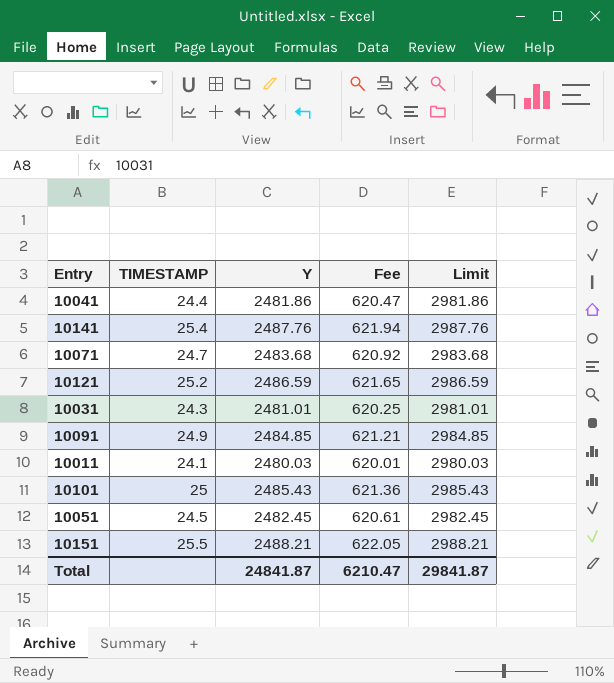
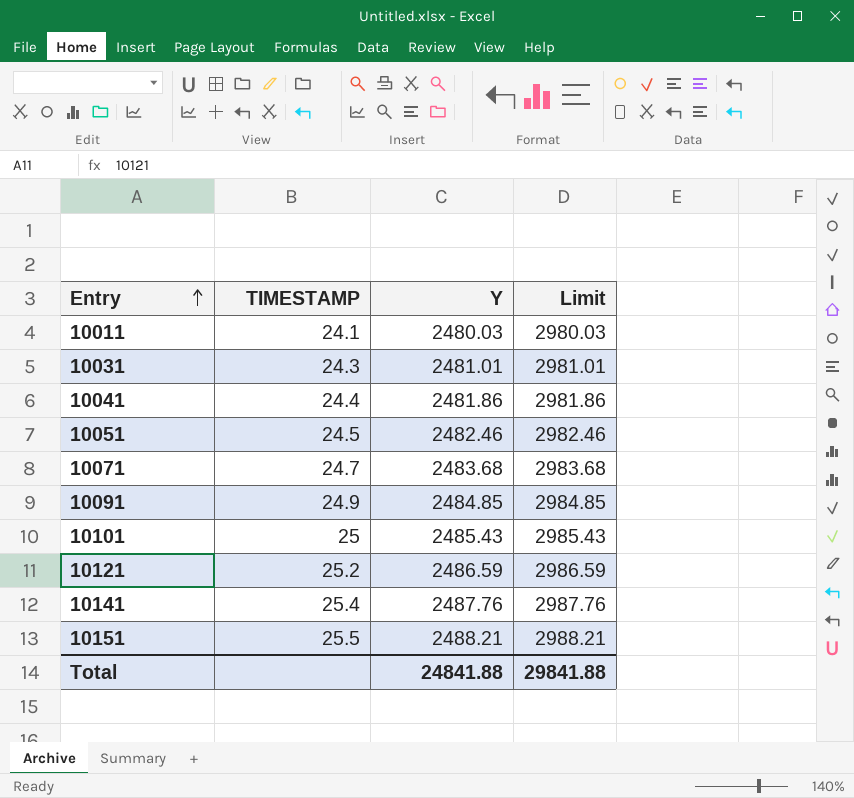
row order: none -> Entry ascending
column Fee | formula: [Y] * 0.25 -> none
10051 | Y: 2482.45 -> 2482.46
10051 | Limit: 2982.45 -> 2982.46
Total | Y: 24841.87 -> 24841.88
Total | Limit: 29841.87 -> 29841.88

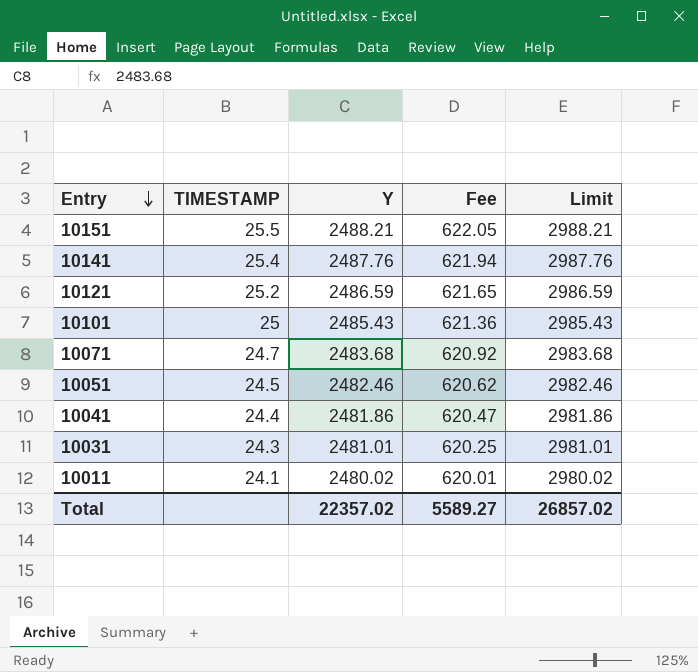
row order: Entry ascending -> Entry descending
column Fee | formula: none -> [Y] * 0.25
row 10091: 24.9 | 2484.85 | 2984.85 -> none
10011 | Y: 2480.03 -> 2480.02
10011 | Limit: 2980.03 -> 2980.02
Total | Y: 24841.88 -> 22357.02
Total | Limit: 29841.88 -> 26857.02

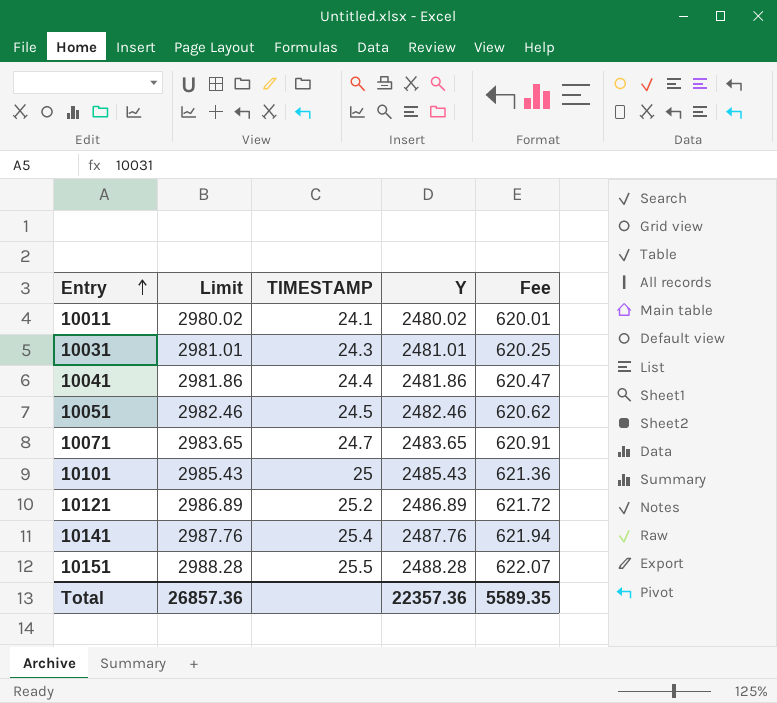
row order: Entry descending -> Entry ascending
column Limit | position: 5 -> 2
10071 | Limit: 2983.68 -> 2983.65
10071 | Y: 2483.68 -> 2483.65
10071 | Fee: 620.92 -> 620.91
10121 | Limit: 2986.59 -> 2986.89
10121 | Y: 2486.59 -> 2486.89
10121 | Fee: 621.65 -> 621.72
10151 | Limit: 2988.21 -> 2988.28
10151 | Y: 2488.21 -> 2488.28
10151 | Fee: 622.05 -> 622.07
Total | Limit: 26857.02 -> 26857.36
Total | Y: 22357.02 -> 22357.36
Total | Fee: 5589.27 -> 5589.35

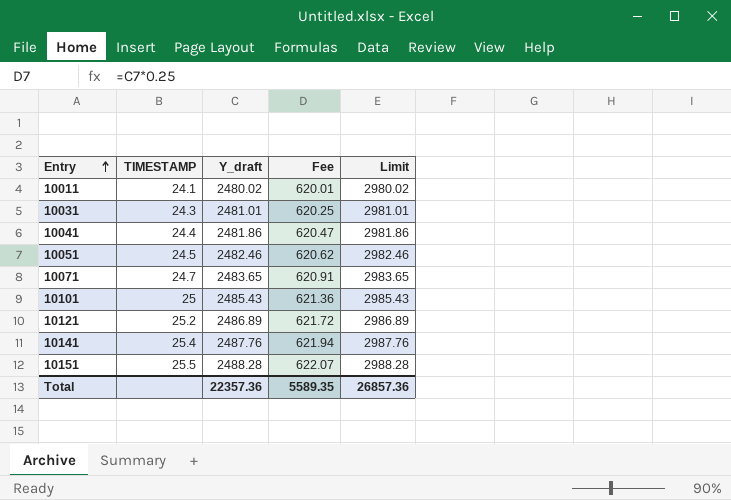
column name: Y -> Y_draft
column Limit | position: 2 -> 5

